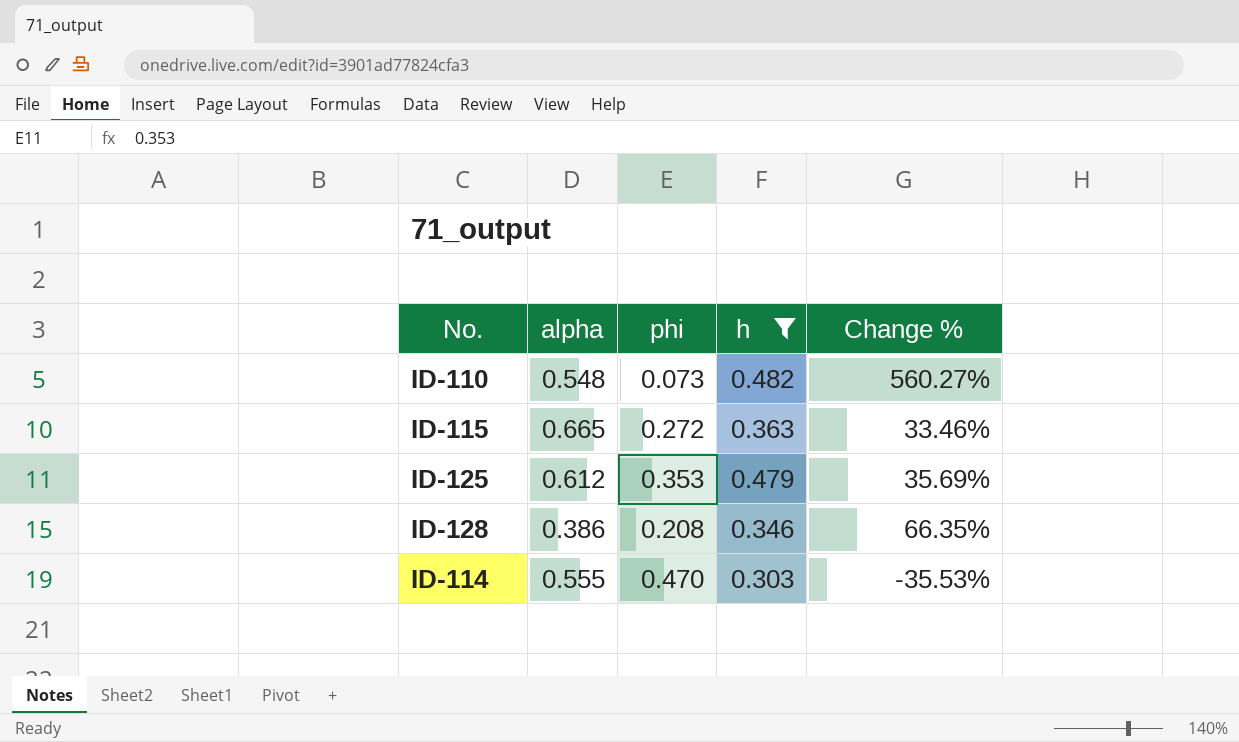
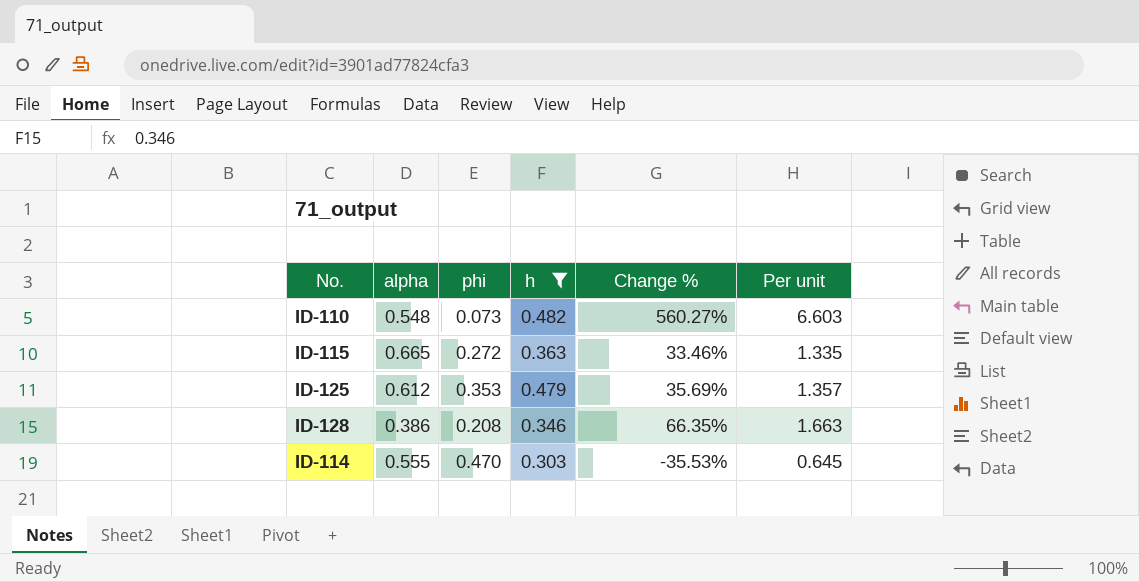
column Per unit | formula: none -> [h] / [phi]

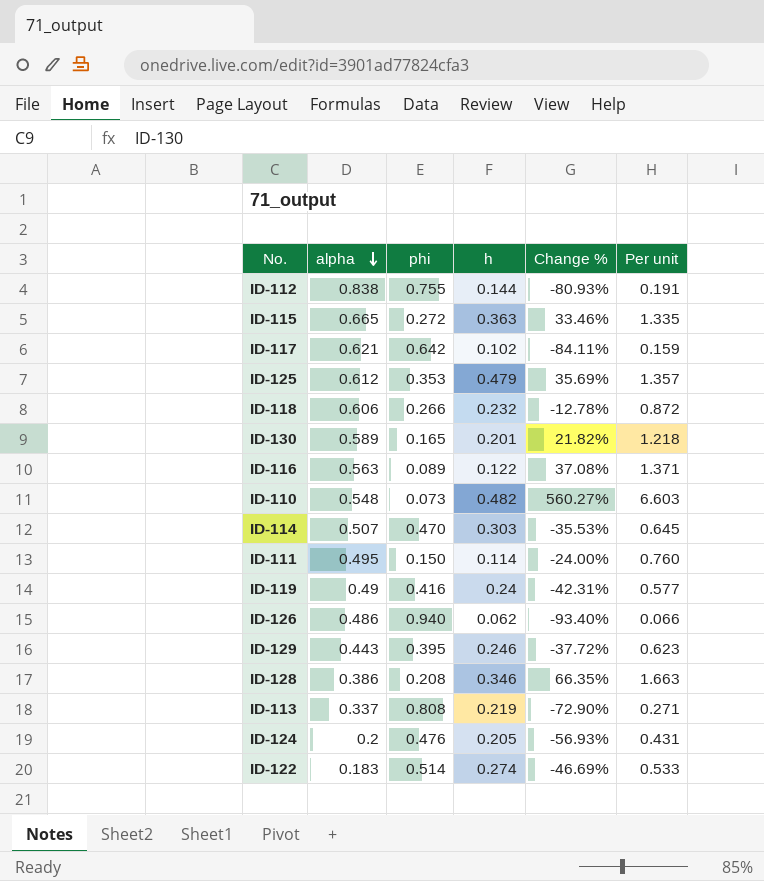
filter: h >= 0.303 -> none
row order: none -> alpha descending
ID-114 | alpha: 0.555 -> 0.507

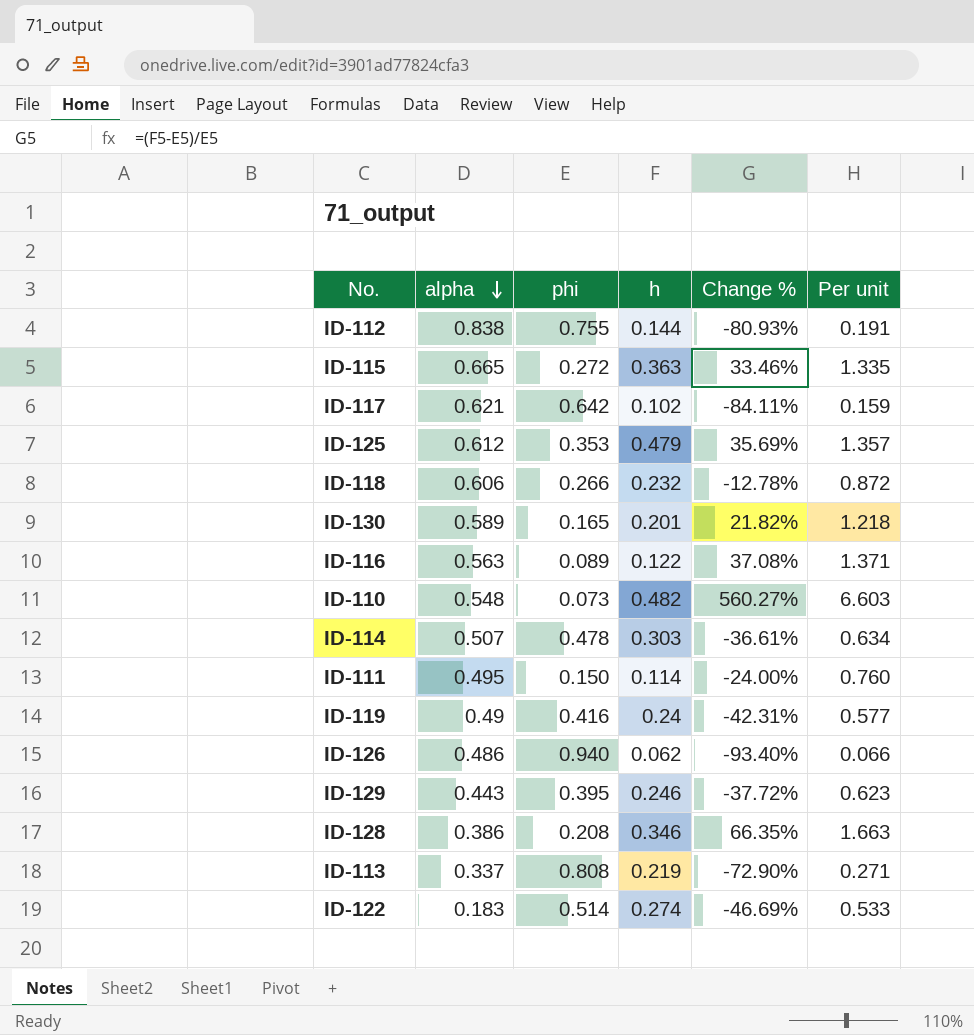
row ID-124: 0.2 | 0.476 | 0.205 | -56.93% | 0.431 -> none
ID-114 | phi: 0.470 -> 0.478
ID-114 | Change %: -35.53% -> -36.61%
ID-114 | Per unit: 0.645 -> 0.634

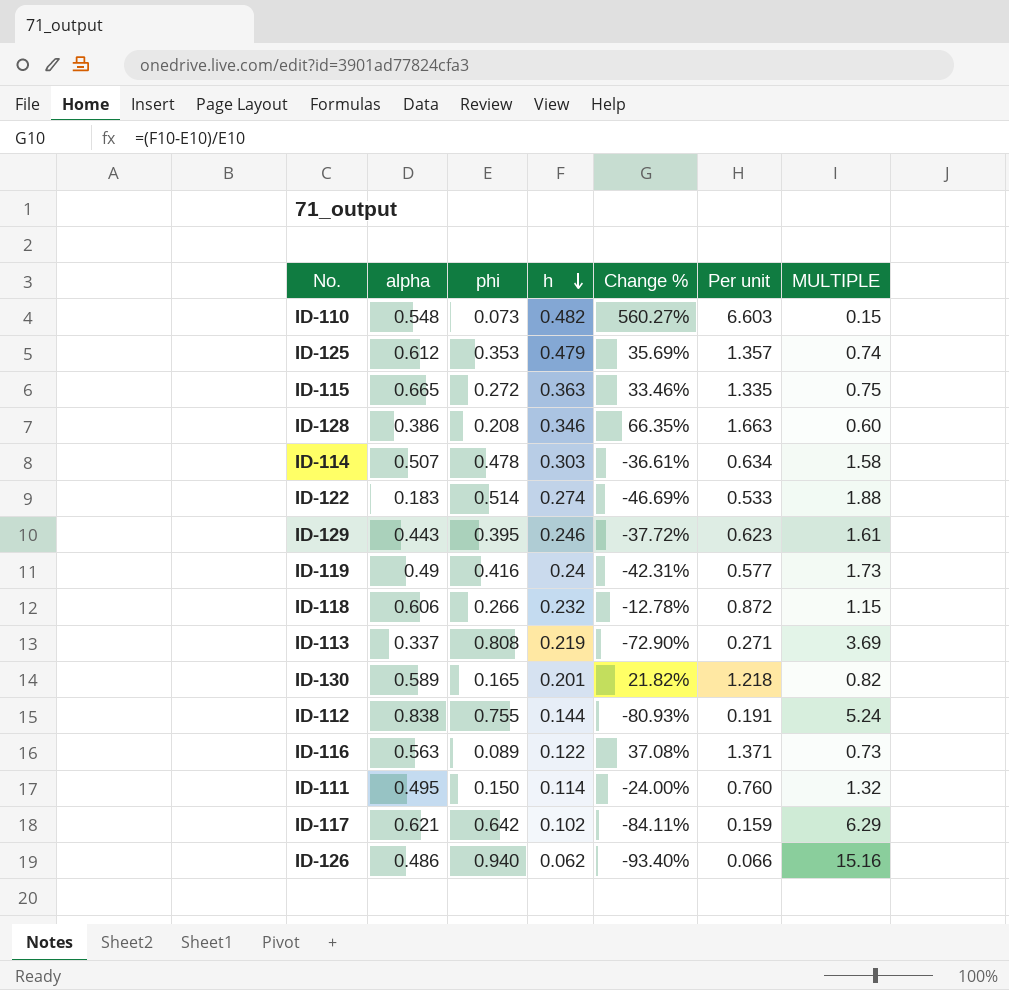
row order: alpha descending -> h descending
column MULTIPLE | formula: none -> [phi] / [h]

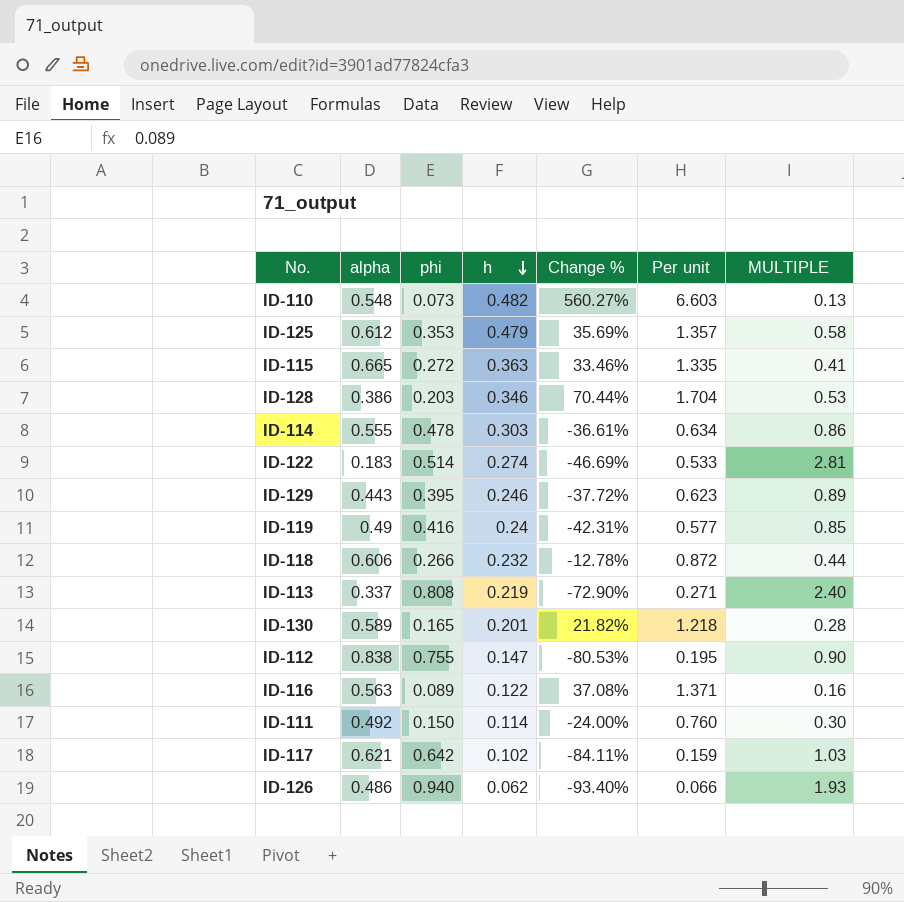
column MULTIPLE | formula: [phi] / [h] -> [phi] / [alpha]
ID-128 | phi: 0.208 -> 0.203
ID-128 | Change %: 66.35% -> 70.44%
ID-128 | Per unit: 1.663 -> 1.704
ID-114 | alpha: 0.507 -> 0.555
ID-112 | h: 0.144 -> 0.147
ID-112 | Change %: -80.93% -> -80.53%
ID-112 | Per unit: 0.191 -> 0.195
ID-111 | alpha: 0.495 -> 0.492

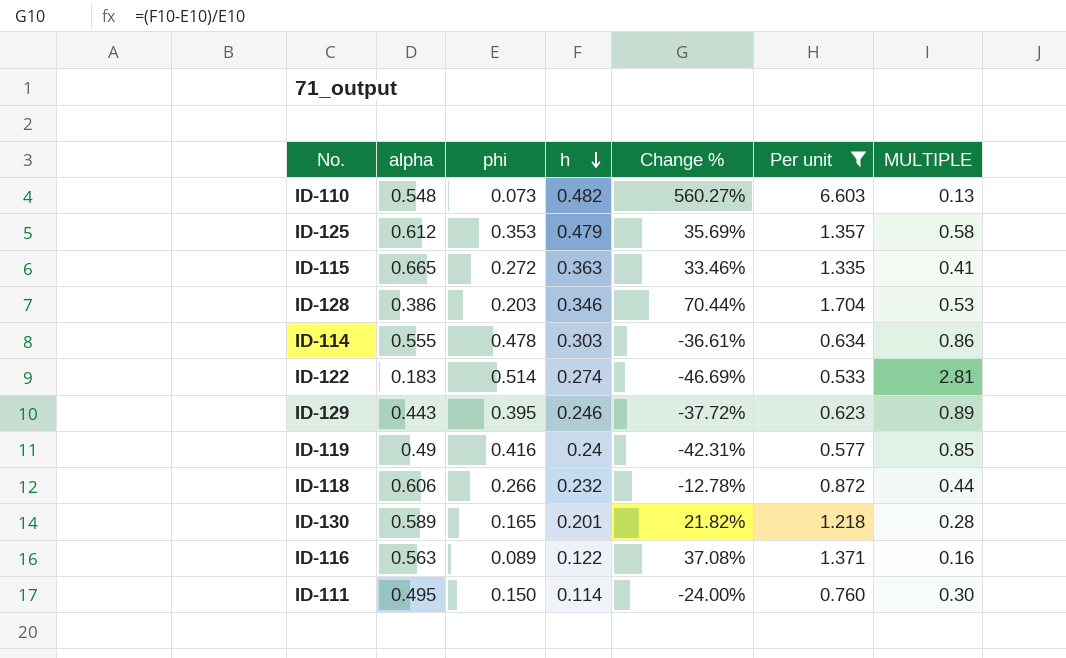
filter: none -> Per unit >= 0.533
ID-111 | alpha: 0.492 -> 0.495

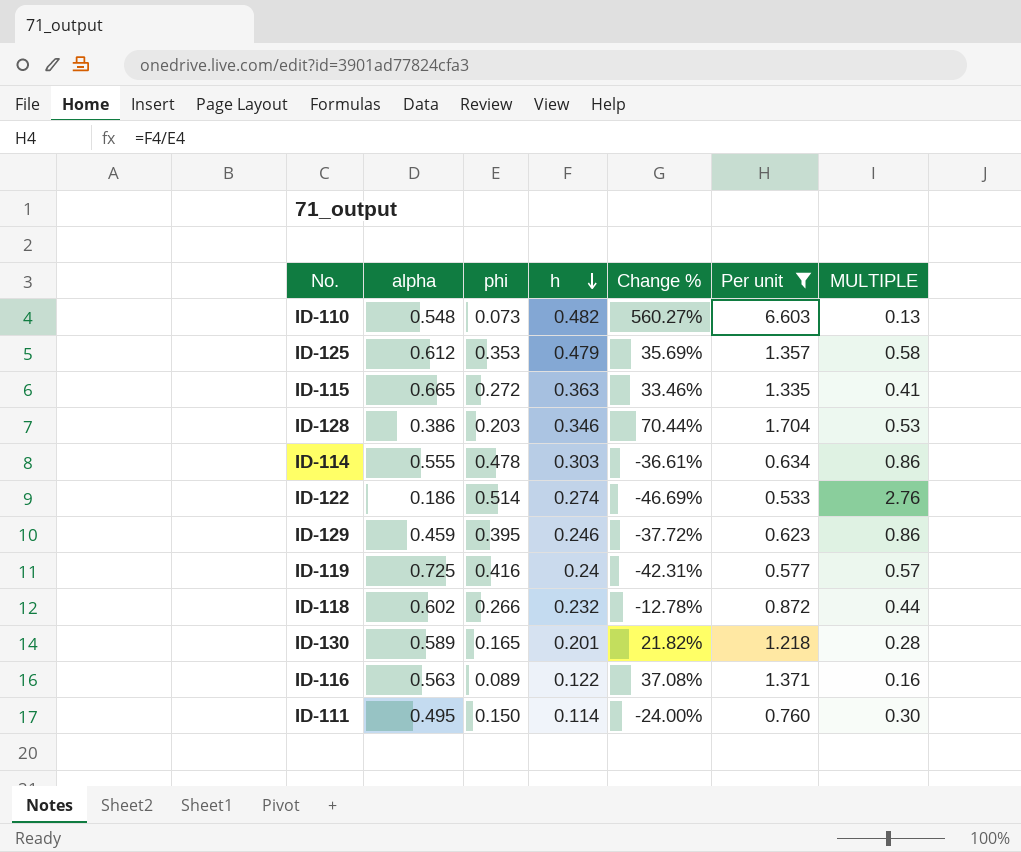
ID-122 | alpha: 0.183 -> 0.186
ID-122 | MULTIPLE: 2.81 -> 2.76
ID-129 | alpha: 0.443 -> 0.459
ID-129 | MULTIPLE: 0.89 -> 0.86
ID-119 | alpha: 0.49 -> 0.725
ID-119 | MULTIPLE: 0.85 -> 0.57
ID-118 | alpha: 0.606 -> 0.602

